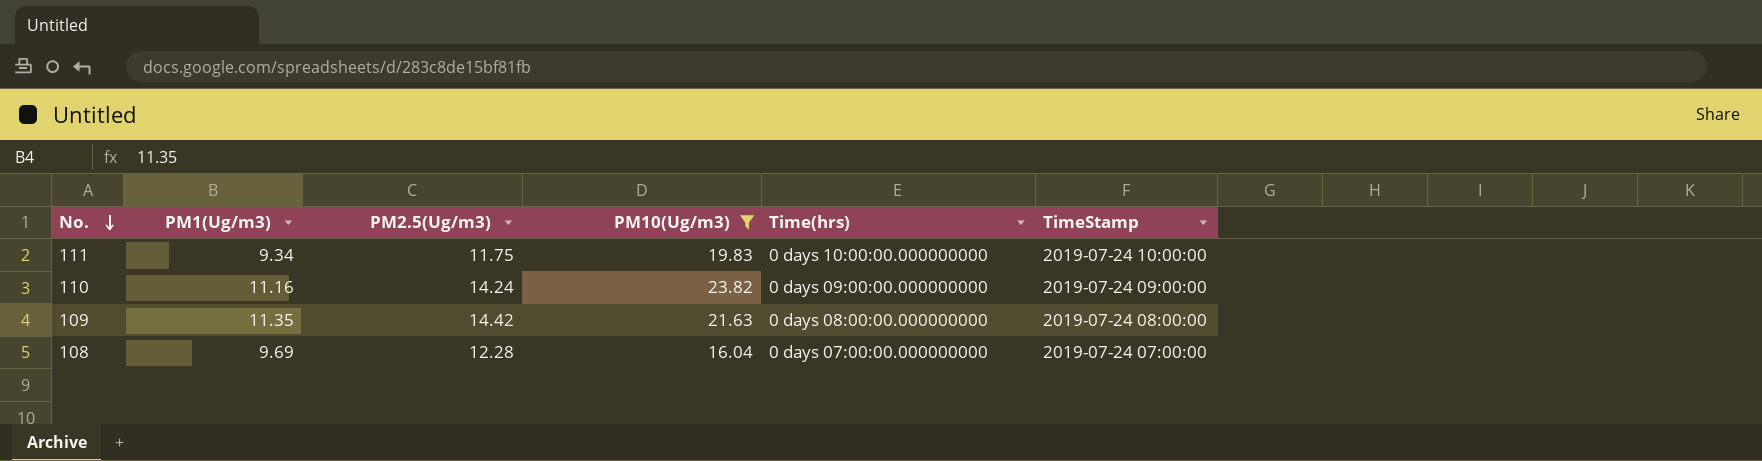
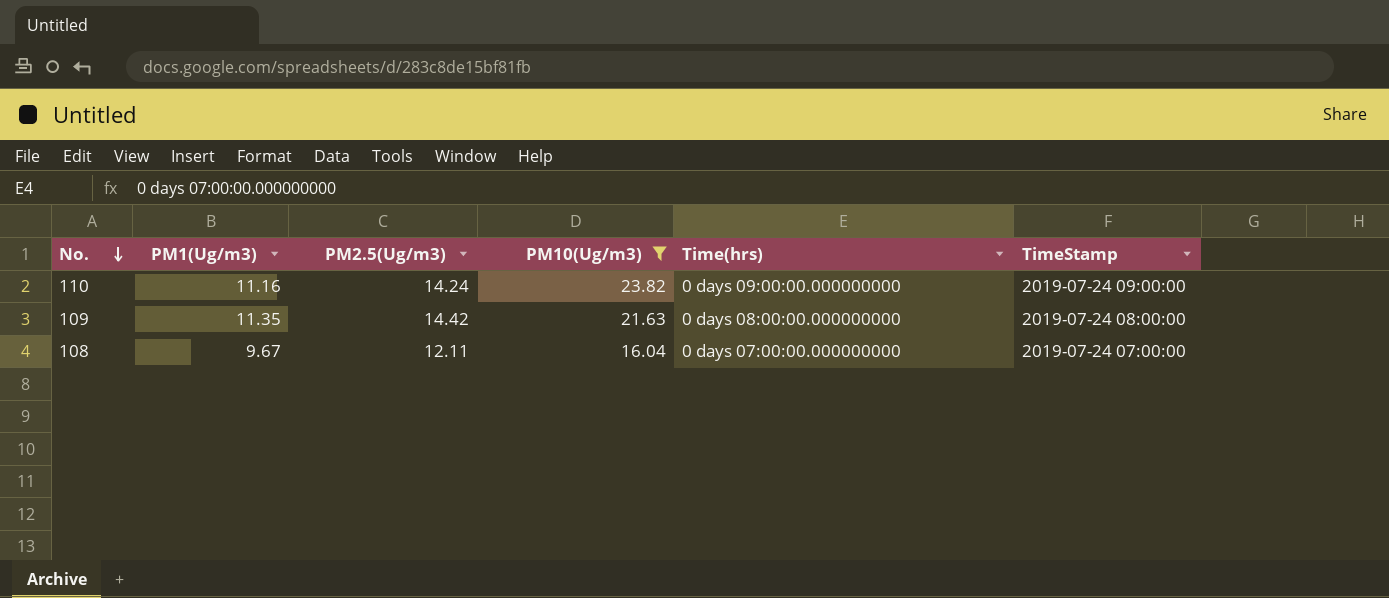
row 111: 9.34 | 11.75 | 19.83 | 0 days 10:00:00.000000000 | 2019-07-24 10:00:00 -> none
108 | PM1(Ug/m3): 9.69 -> 9.67
108 | PM2.5(Ug/m3): 12.28 -> 12.11

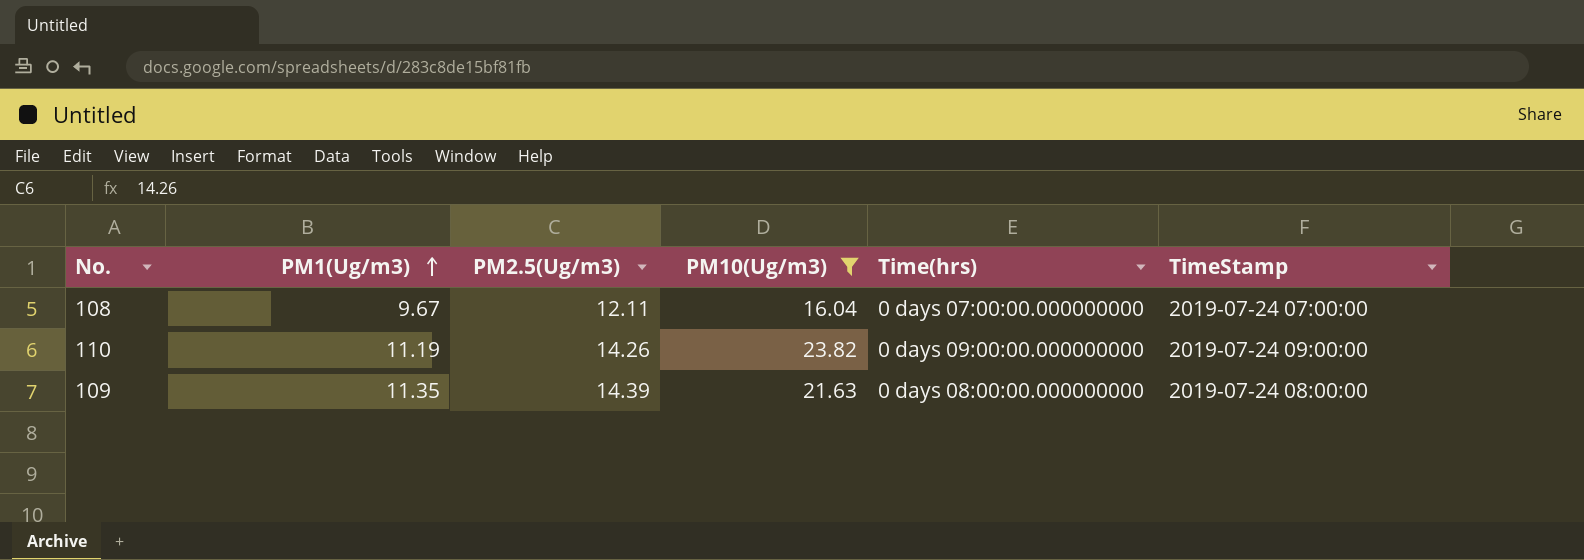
row order: No. descending -> PM1(Ug/m3) ascending
110 | PM1(Ug/m3): 11.16 -> 11.19
110 | PM2.5(Ug/m3): 14.24 -> 14.26
109 | PM2.5(Ug/m3): 14.42 -> 14.39

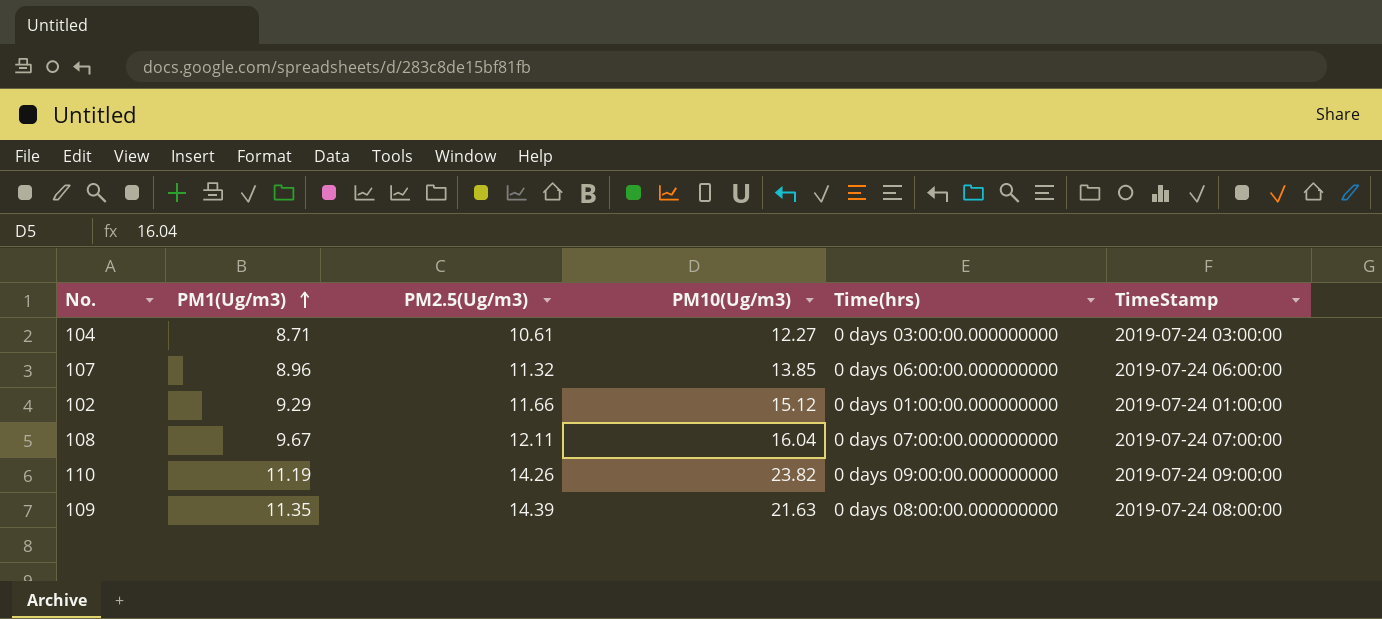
filter: PM10(Ug/m3) >= 16.04 -> none

